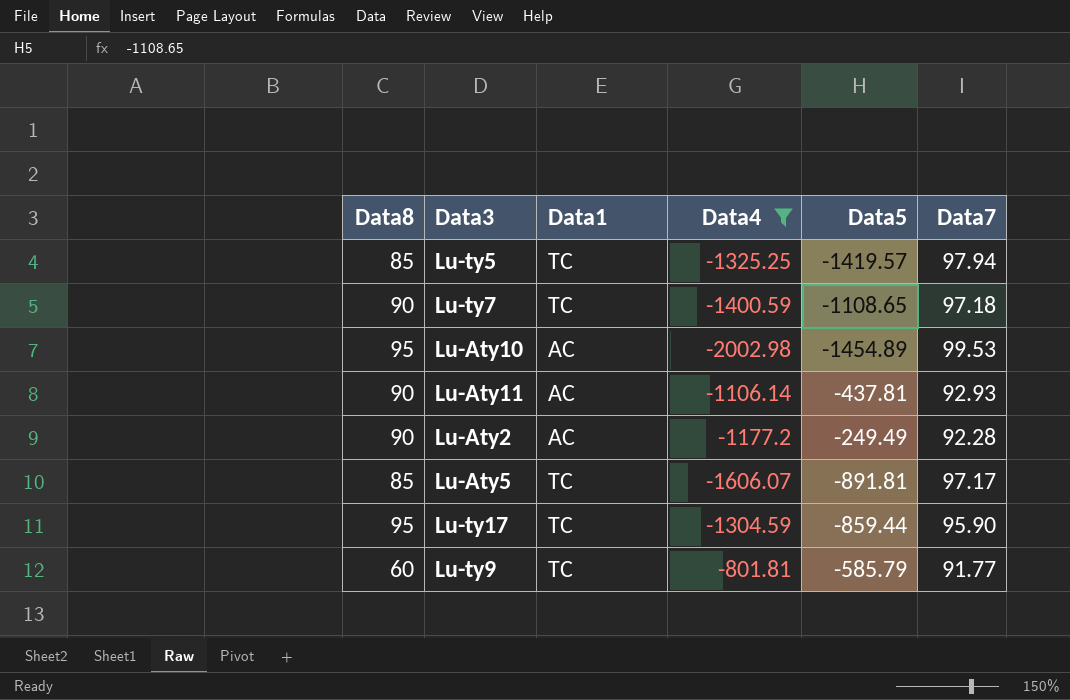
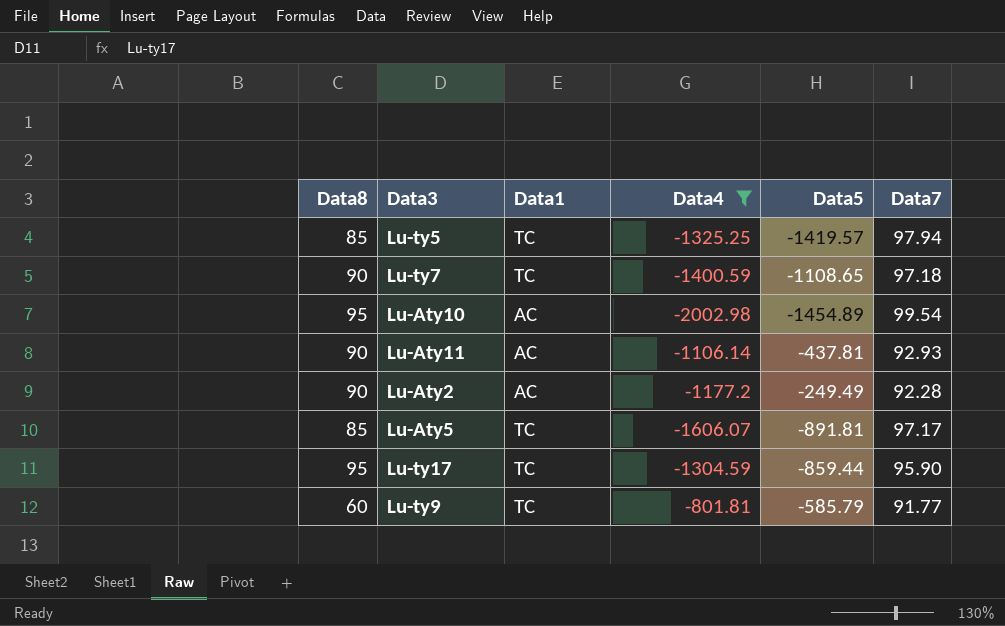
Lu-Aty10 | Data7: 99.53 -> 99.54

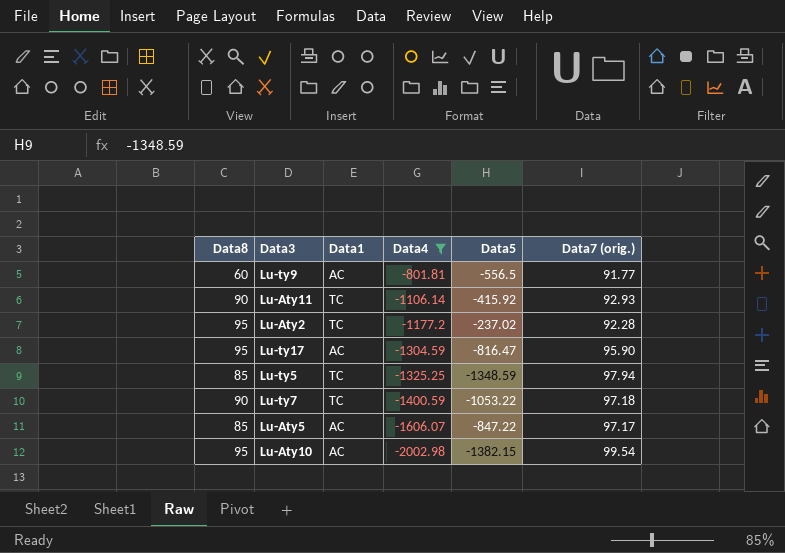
row order: none -> Data4 descending
column name: Data7 -> Data7 (orig.)
Lu-ty9 | Data1: TC -> AC
Lu-ty9 | Data5: -585.79 -> -556.5
Lu-Aty11 | Data1: AC -> TC
Lu-Aty11 | Data5: -437.81 -> -415.92
Lu-Aty2 | Data8: 90 -> 95
Lu-Aty2 | Data1: AC -> TC
Lu-Aty2 | Data5: -249.49 -> -237.02
Lu-ty17 | Data1: TC -> AC
Lu-ty17 | Data5: -859.44 -> -816.47
Lu-ty5 | Data5: -1419.57 -> -1348.59
Lu-ty7 | Data5: -1108.65 -> -1053.22
Lu-Aty5 | Data1: TC -> AC
Lu-Aty5 | Data5: -891.81 -> -847.22
Lu-Aty10 | Data5: -1454.89 -> -1382.15

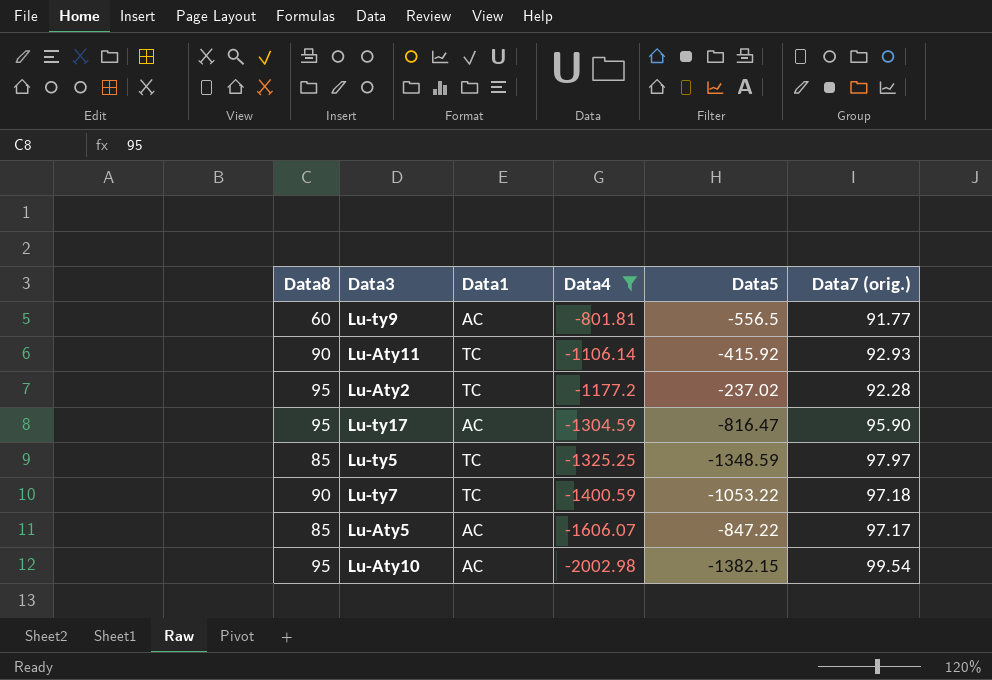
Lu-ty5 | Data7 (orig.): 97.94 -> 97.97

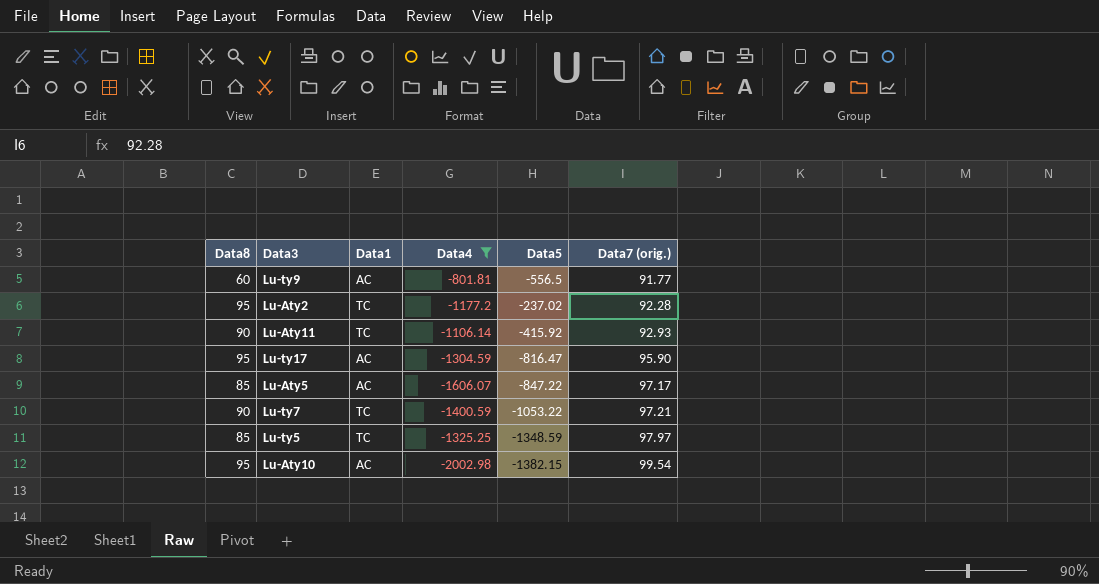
row order: Data4 descending -> Data7 (orig.) ascending
Lu-ty7 | Data7 (orig.): 97.18 -> 97.21

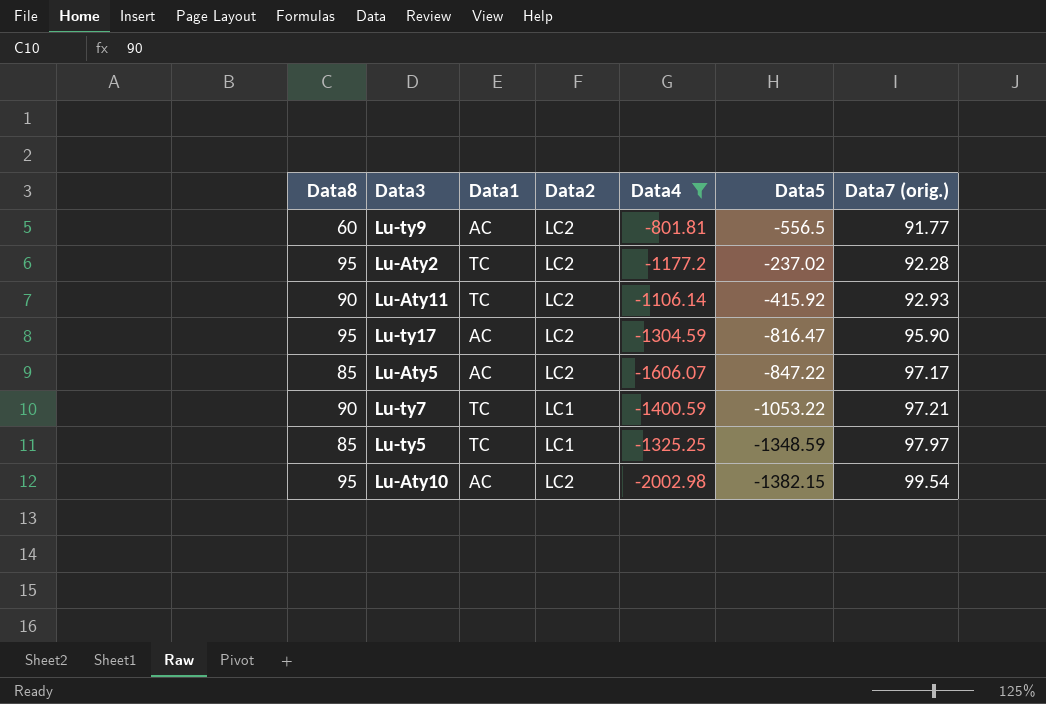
column Data2 | position: none -> 4

